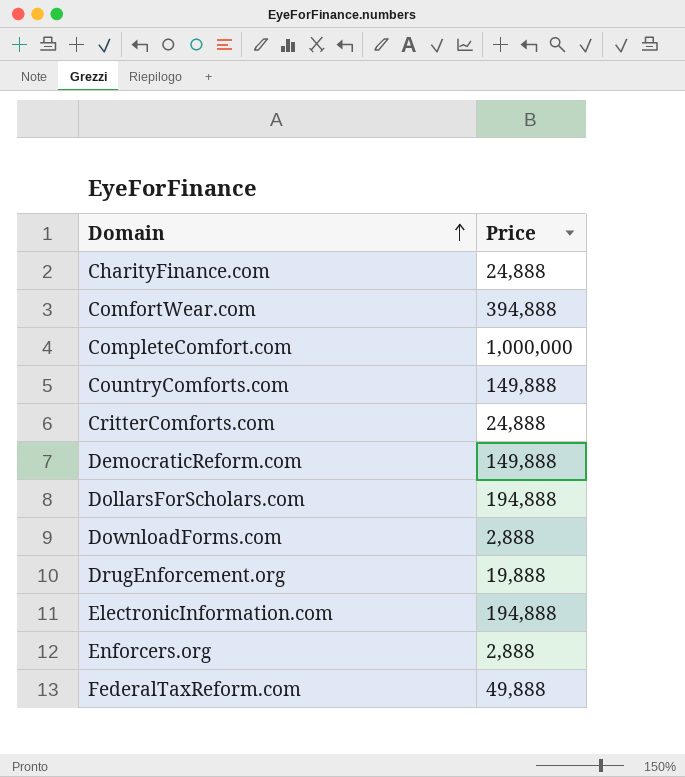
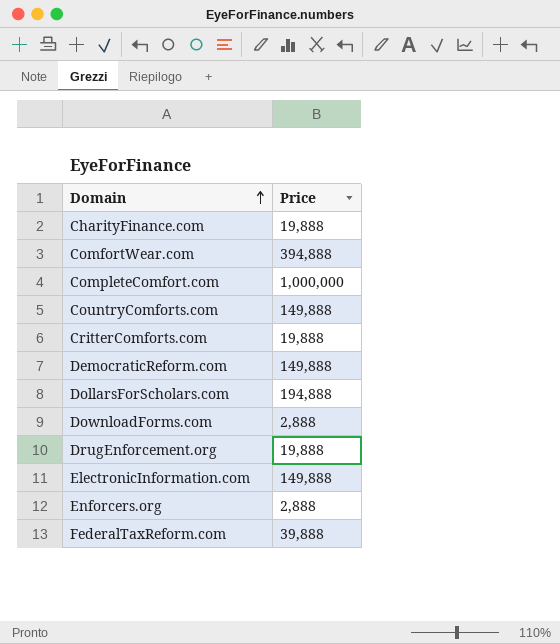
CharityFinance.com | Price: 24,888 -> 19,888
CritterComforts.com | Price: 24,888 -> 19,888
ElectronicInformation.com | Price: 194,888 -> 149,888
FederalTaxReform.com | Price: 49,888 -> 39,888

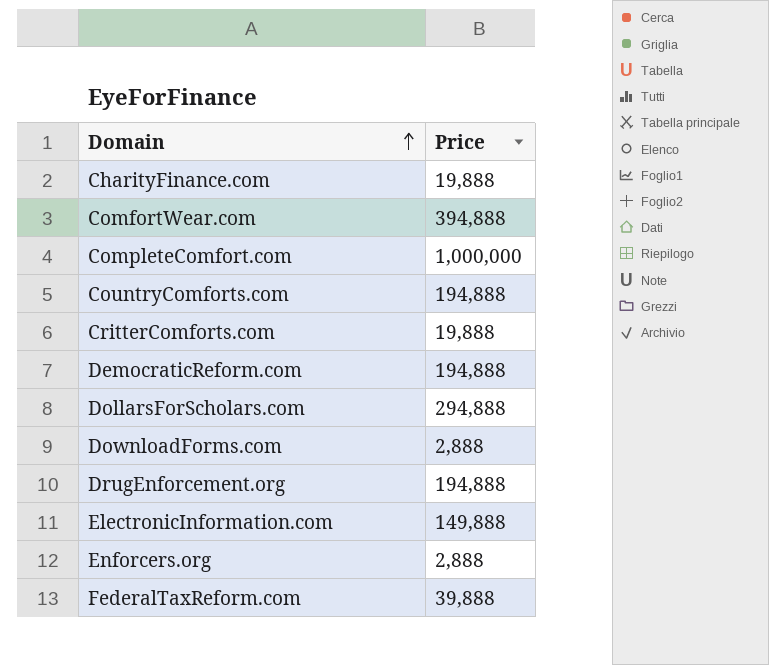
CountryComforts.com | Price: 149,888 -> 194,888
DemocraticReform.com | Price: 149,888 -> 194,888
DollarsForScholars.com | Price: 194,888 -> 294,888
DrugEnforcement.org | Price: 19,888 -> 194,888

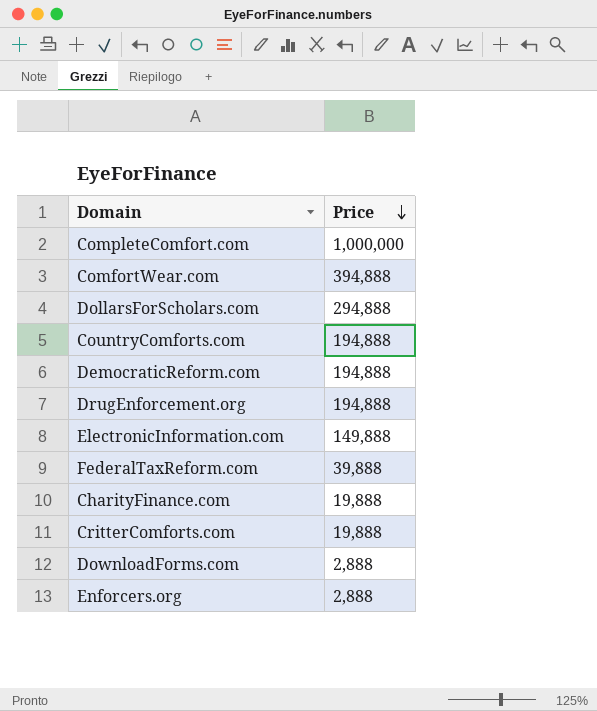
row order: Domain ascending -> Price descending

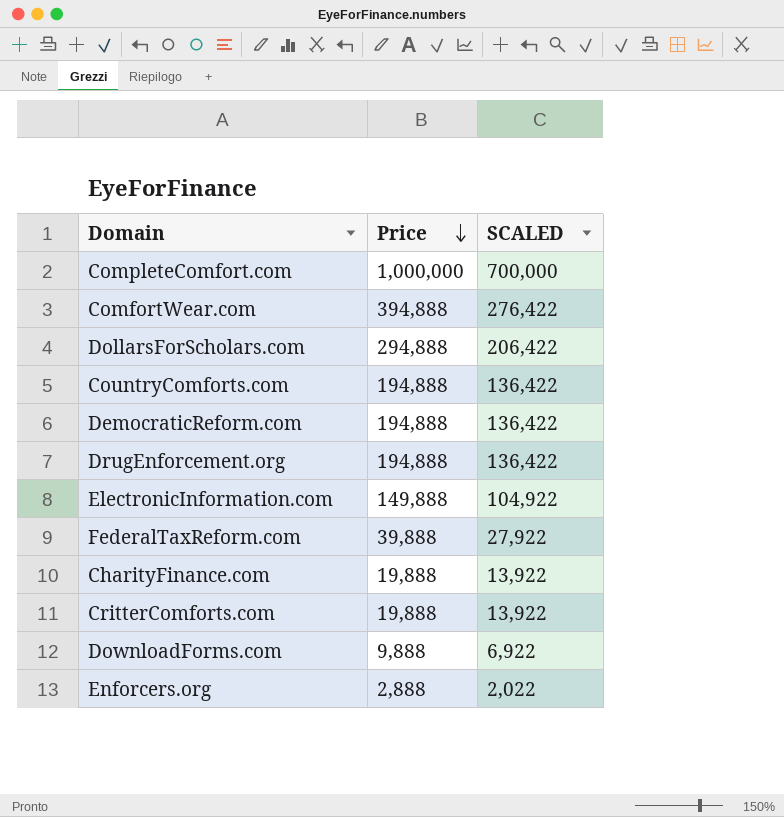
column SCALED | formula: none -> [Price] * 0.7
DownloadForms.com | Price: 2,888 -> 9,888

